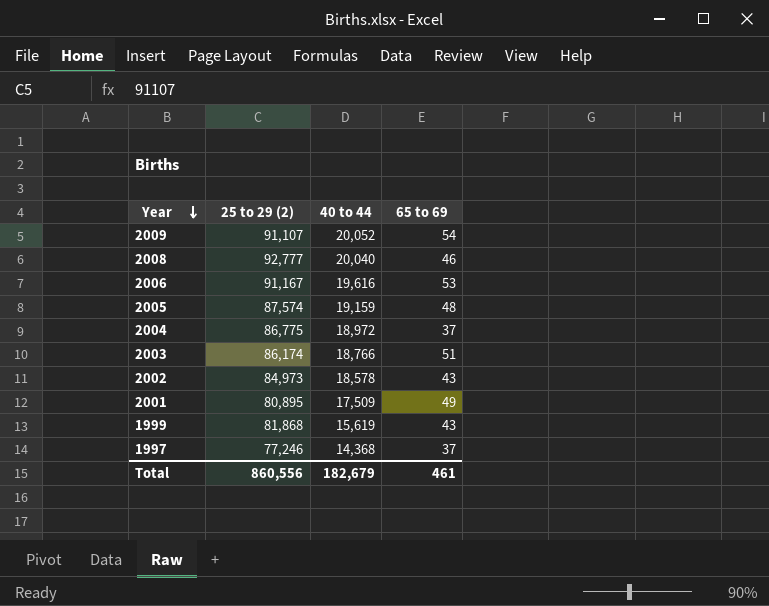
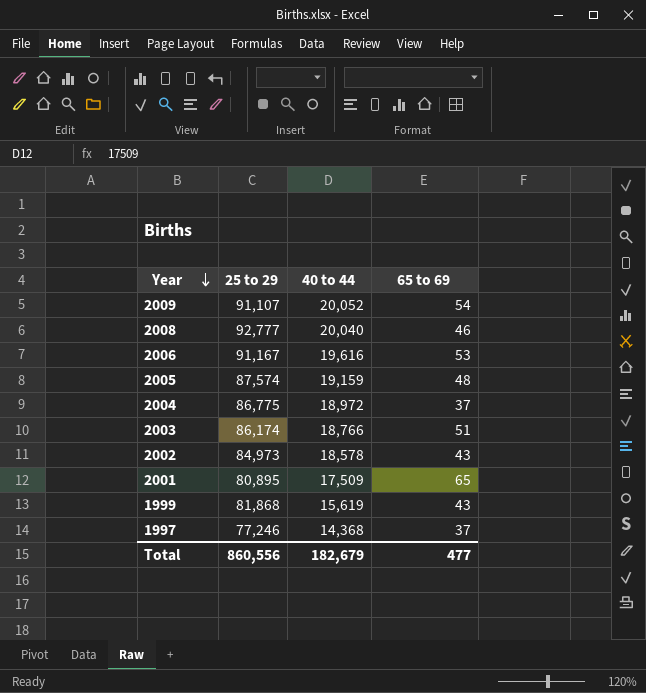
column name: 25 to 29 (2) -> 25 to 29
2001 | 65 to 69: 49 -> 65
Total | 65 to 69: 461 -> 477

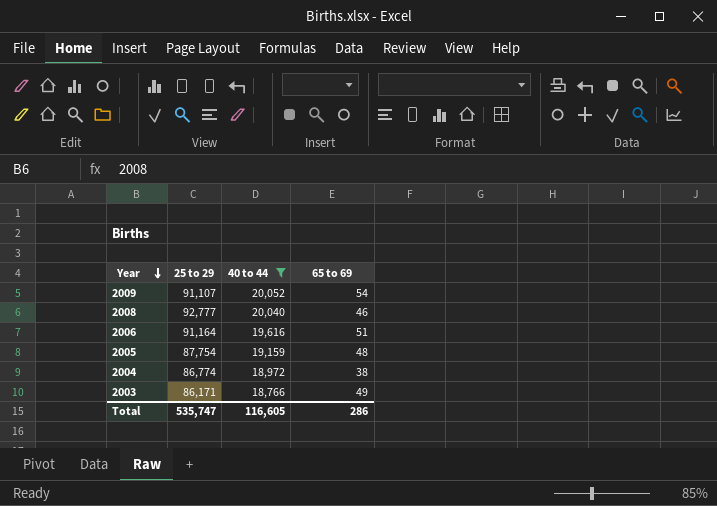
filter: none -> 40 to 44 >= 18,766
2006 | 25 to 29: 91,167 -> 91,164
2006 | 65 to 69: 53 -> 51
2005 | 25 to 29: 87,574 -> 87,754
2004 | 25 to 29: 86,775 -> 86,774
2004 | 65 to 69: 37 -> 38
2003 | 25 to 29: 86,174 -> 86,171
2003 | 65 to 69: 51 -> 49
Total | 25 to 29: 860,556 -> 535,747
Total | 40 to 44: 182,679 -> 116,605
Total | 65 to 69: 477 -> 286

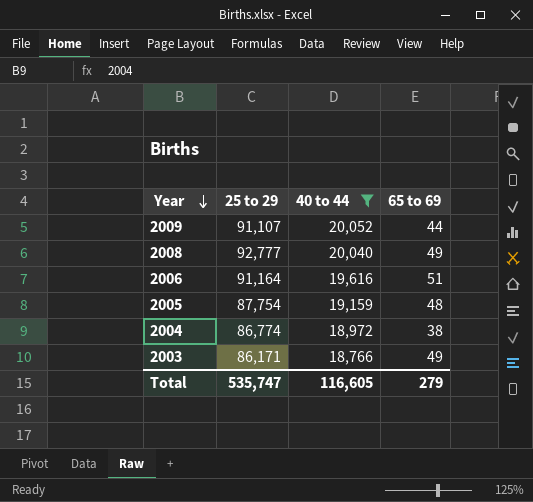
2009 | 65 to 69: 54 -> 44
2008 | 65 to 69: 46 -> 49
Total | 65 to 69: 286 -> 279

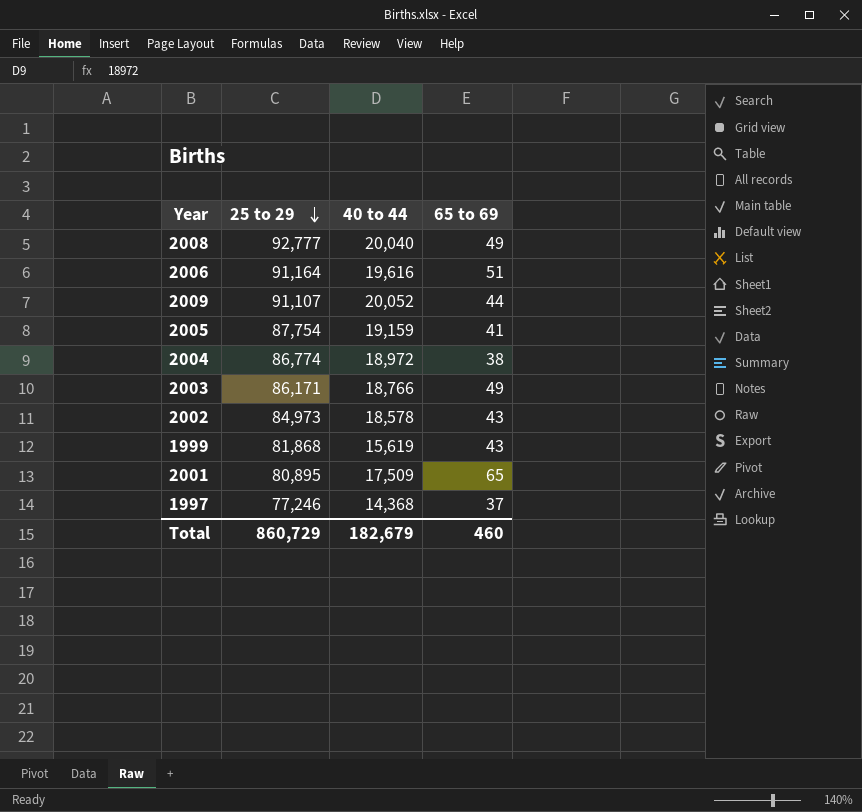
filter: 40 to 44 >= 18,766 -> none
row order: Year descending -> 25 to 29 descending
2005 | 65 to 69: 48 -> 41
Total | 25 to 29: 535,747 -> 860,729
Total | 40 to 44: 116,605 -> 182,679
Total | 65 to 69: 279 -> 460

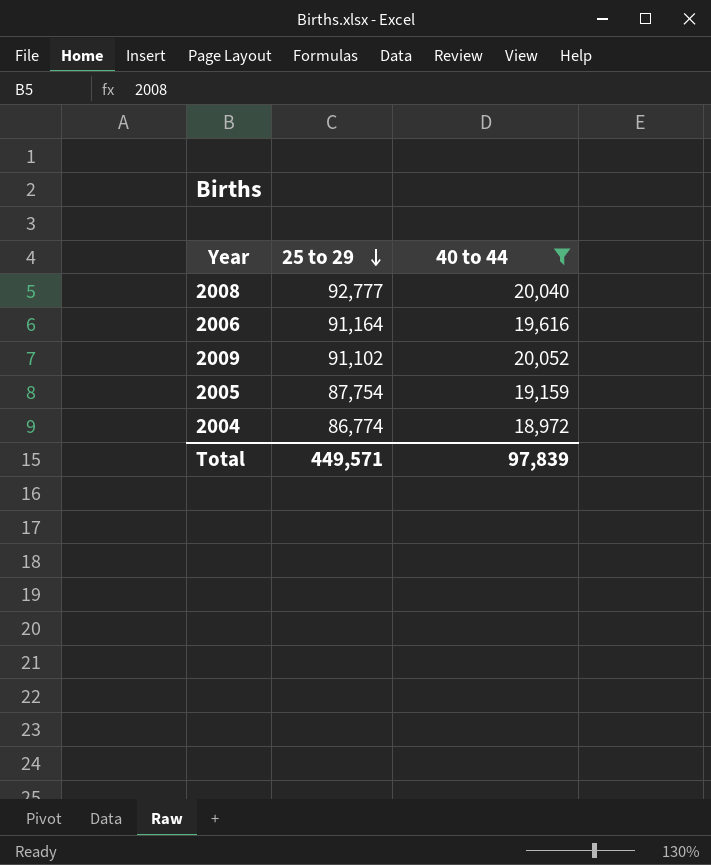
filter: none -> 40 to 44 >= 18,972
column 65 to 69 | position: 4 -> none
2009 | 25 to 29: 91,107 -> 91,102
Total | 25 to 29: 860,729 -> 449,571
Total | 40 to 44: 182,679 -> 97,839

